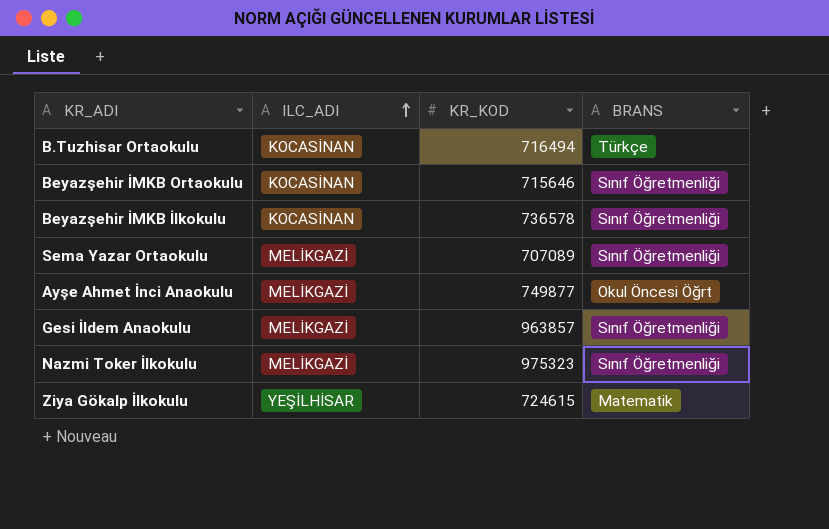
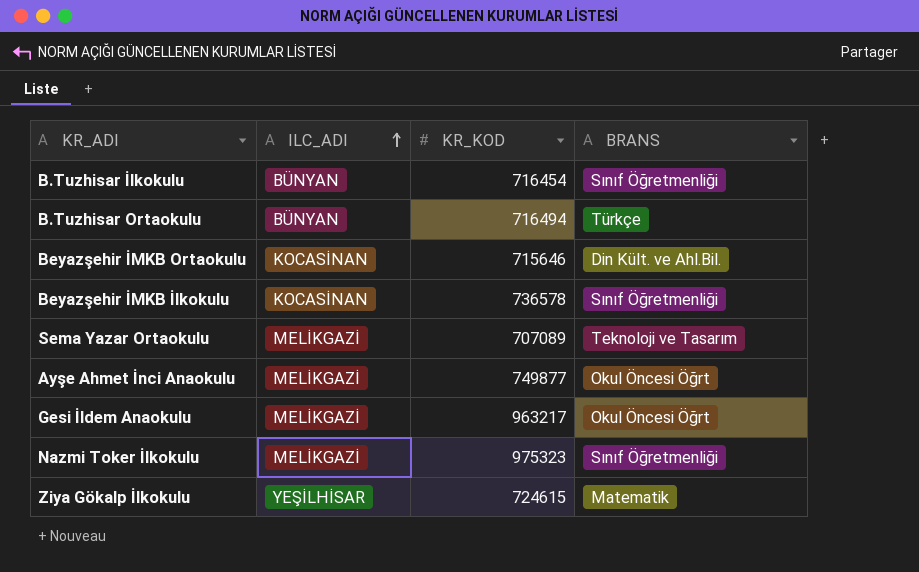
row B.Tuzhisar İlkokulu: none -> BÜNYAN | 716454 | Sınıf Öğretmenliği
B.Tuzhisar Ortaokulu | ILC_ADI: KOCASİNAN -> BÜNYAN
Beyazşehir İMKB Ortaokulu | BRANS: Sınıf Öğretmenliği -> Din Kült. ve Ahl.Bil.
Sema Yazar Ortaokulu | BRANS: Sınıf Öğretmenliği -> Teknoloji ve Tasarım
Gesi İldem Anaokulu | KR_KOD: 963857 -> 963217
Gesi İldem Anaokulu | BRANS: Sınıf Öğretmenliği -> Okul Öncesi Öğrt

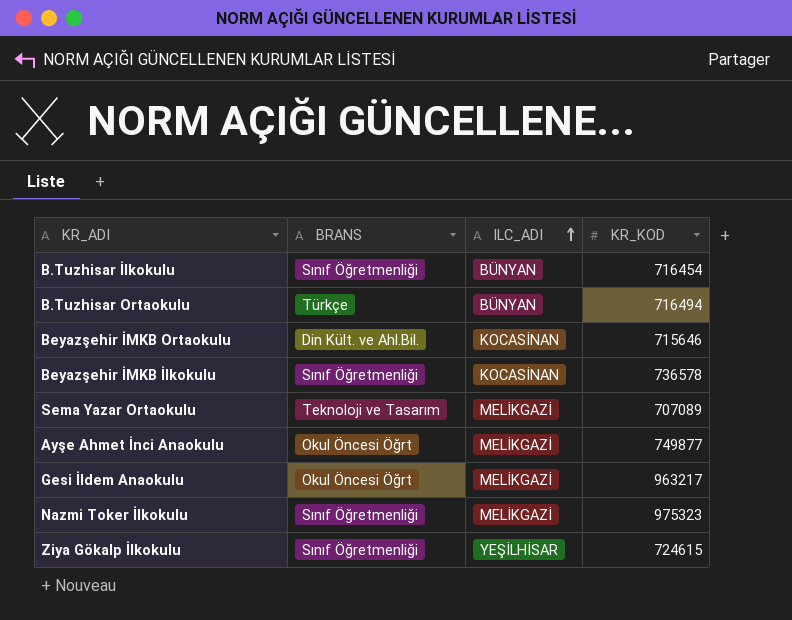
column BRANS | position: 4 -> 2
Ziya Gökalp İlkokulu | BRANS: Matematik -> Sınıf Öğretmenliği

